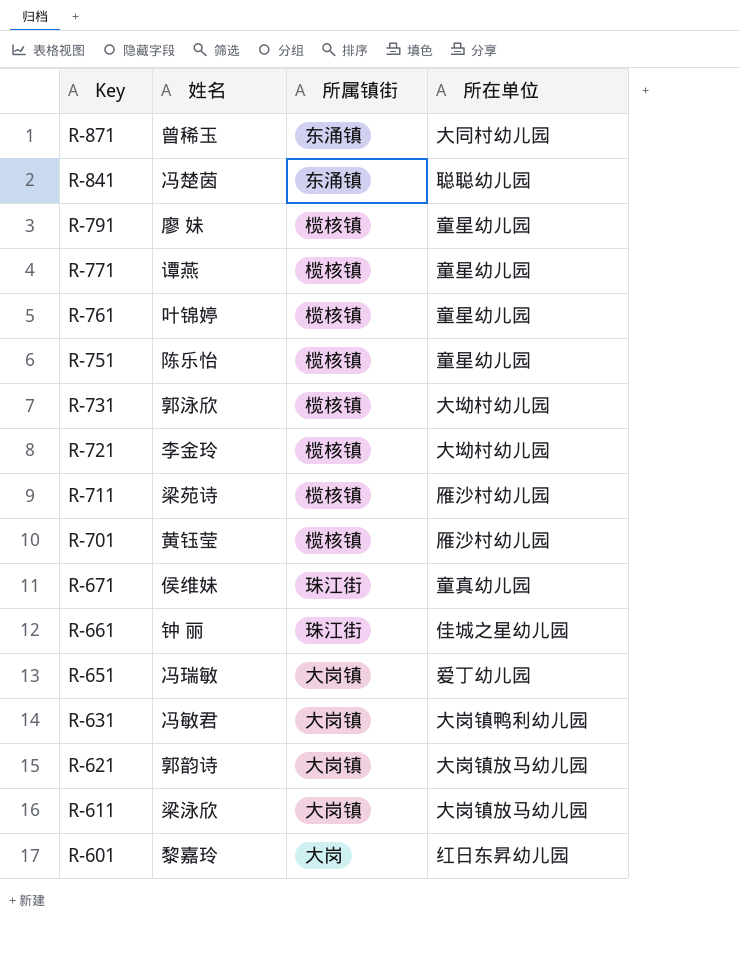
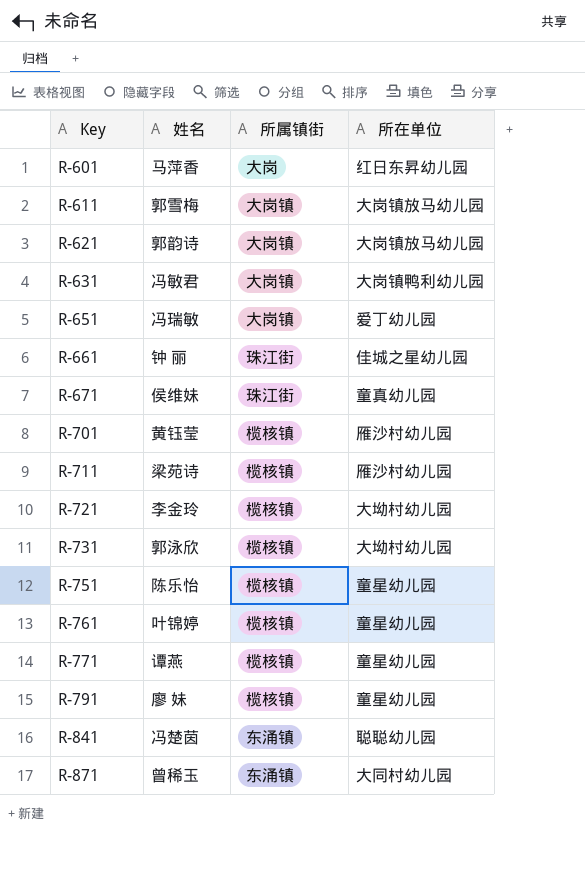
row order: Key descending -> Key ascending
R-601 | 姓名: 黎嘉玲 -> 马萍香
R-611 | 姓名: 梁泳欣 -> 郭雪梅

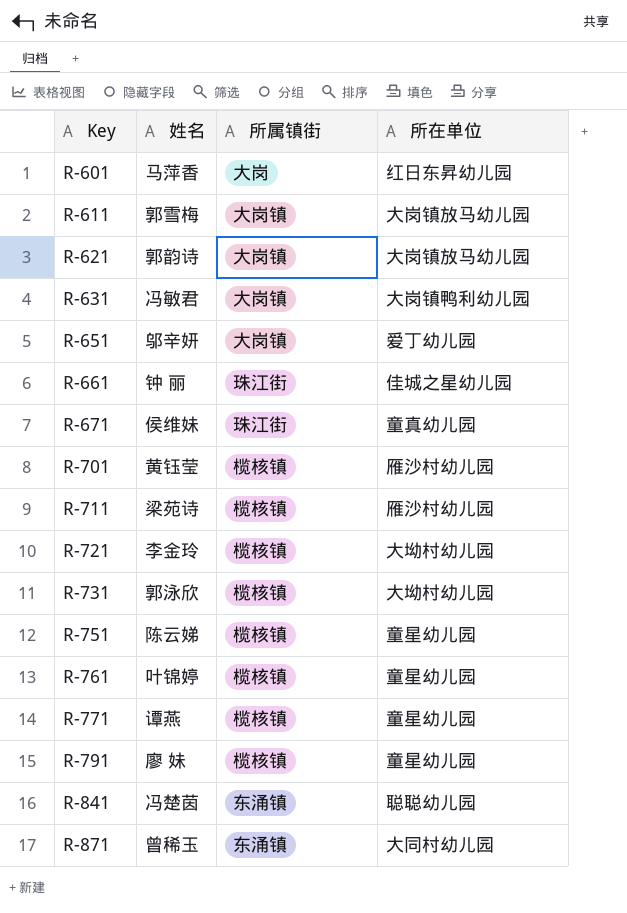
R-651 | 姓名: 冯瑞敏 -> 邬辛妍
R-751 | 姓名: 陈乐怡 -> 陈云娣

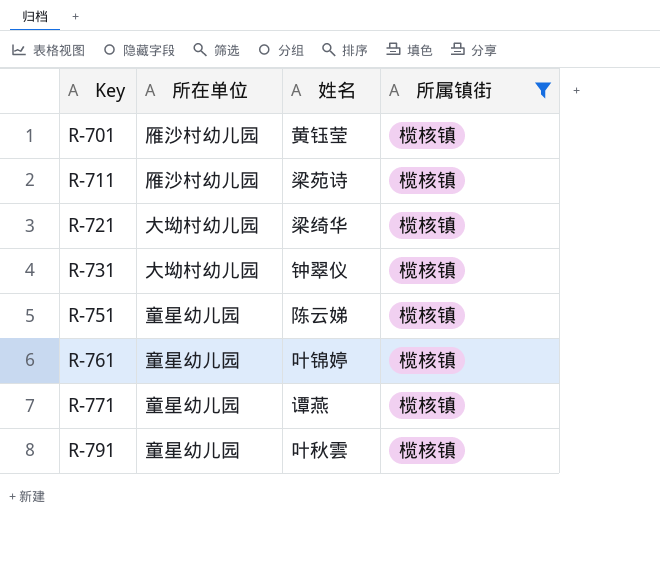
filter: none -> 所属镇街 = 榄核镇
column 所在单位 | position: 4 -> 2
R-721 | 姓名: 李金玲 -> 梁绮华
R-731 | 姓名: 郭泳欣 -> 钟翠仪
R-791 | 姓名: 廖 妹 -> 叶秋雲

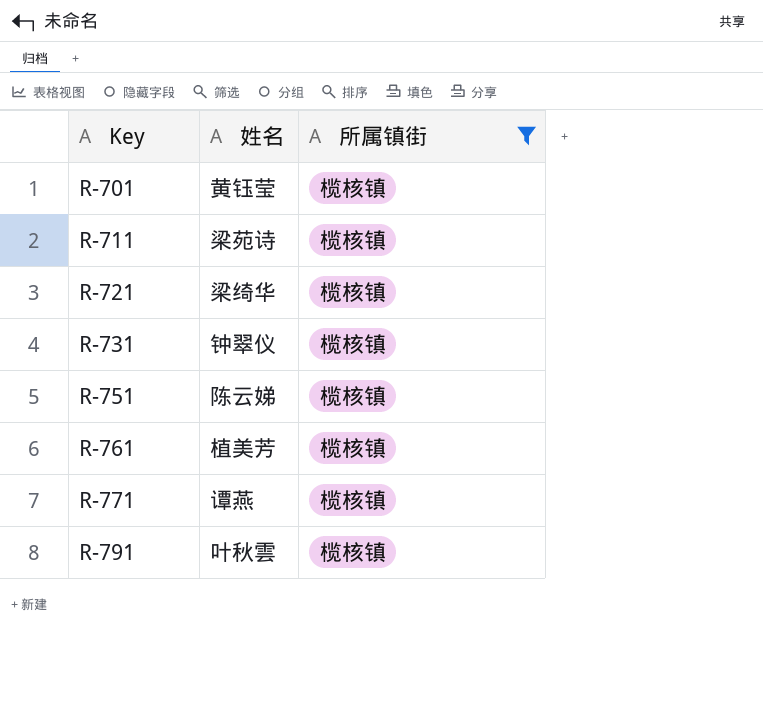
column 所在单位 | position: 2 -> none
R-761 | 姓名: 叶锦婷 -> 植美芳

